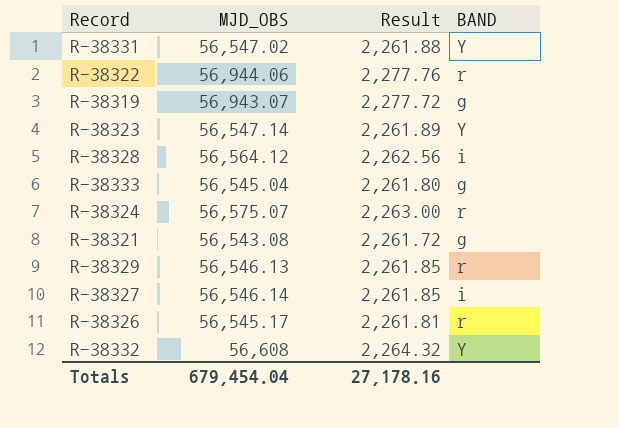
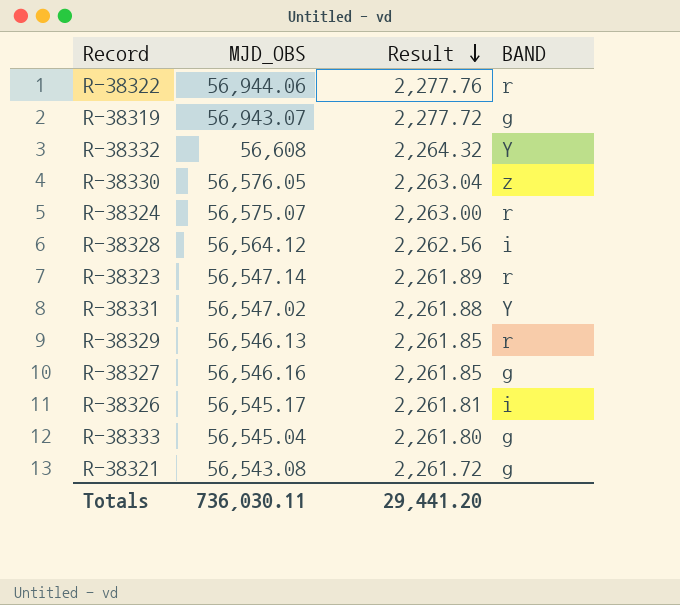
row order: none -> Result descending
row R-38330: none -> 56,576.05 | 2,263.04 | z
R-38323 | BAND: Y -> r
R-38327 | MJD_OBS: 56,546.14 -> 56,546.16
R-38327 | BAND: i -> g
R-38326 | BAND: r -> i
Totals | MJD_OBS: 679,454.04 -> 736,030.11
Totals | Result: 27,178.16 -> 29,441.20

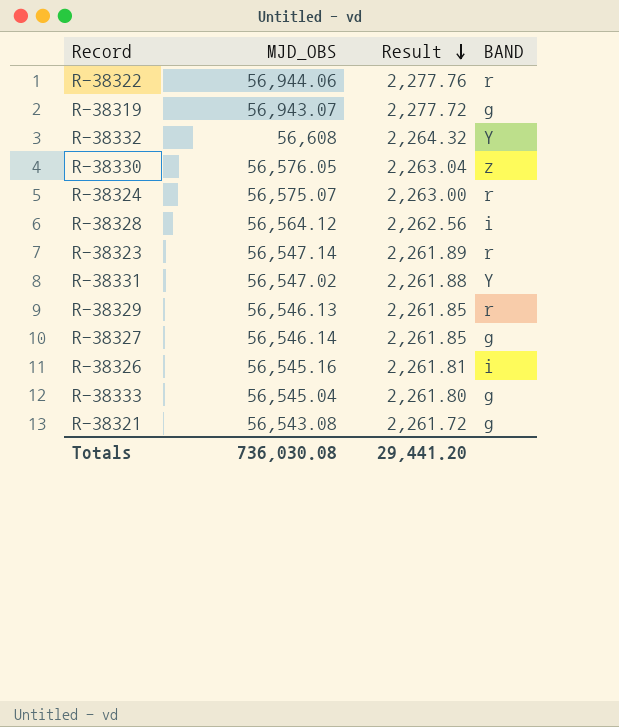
R-38327 | MJD_OBS: 56,546.16 -> 56,546.14
R-38326 | MJD_OBS: 56,545.17 -> 56,545.16
Totals | MJD_OBS: 736,030.11 -> 736,030.08

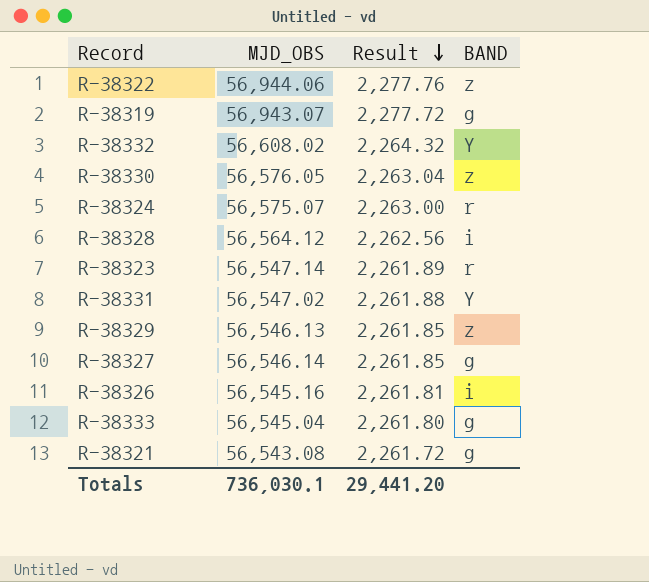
R-38322 | BAND: r -> z
R-38332 | MJD_OBS: 56,608 -> 56,608.02
R-38329 | BAND: r -> z
Totals | MJD_OBS: 736,030.08 -> 736,030.1

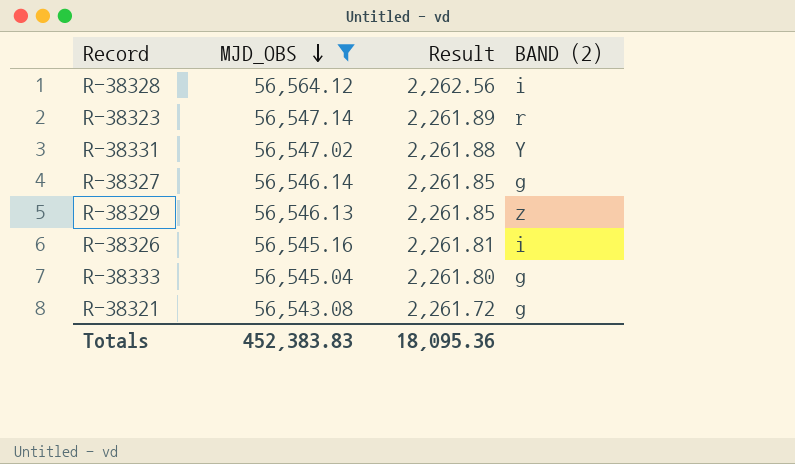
filter: none -> MJD_OBS <= 56,564.12
row order: Result descending -> MJD_OBS descending
column name: BAND -> BAND (2)
Totals | MJD_OBS: 736,030.1 -> 452,383.83
Totals | Result: 29,441.20 -> 18,095.36

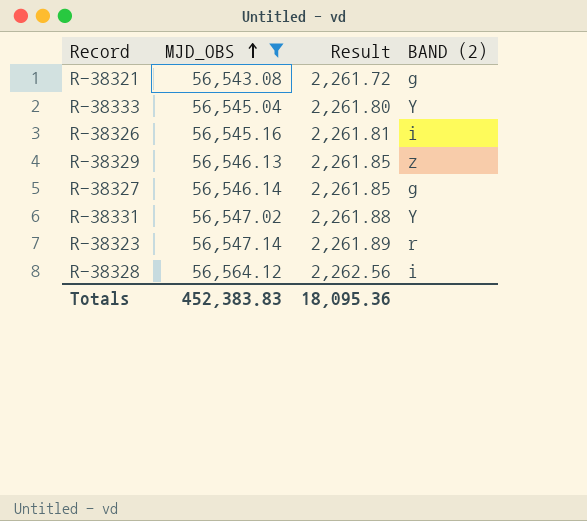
row order: MJD_OBS descending -> MJD_OBS ascending
R-38333 | BAND (2): g -> Y

